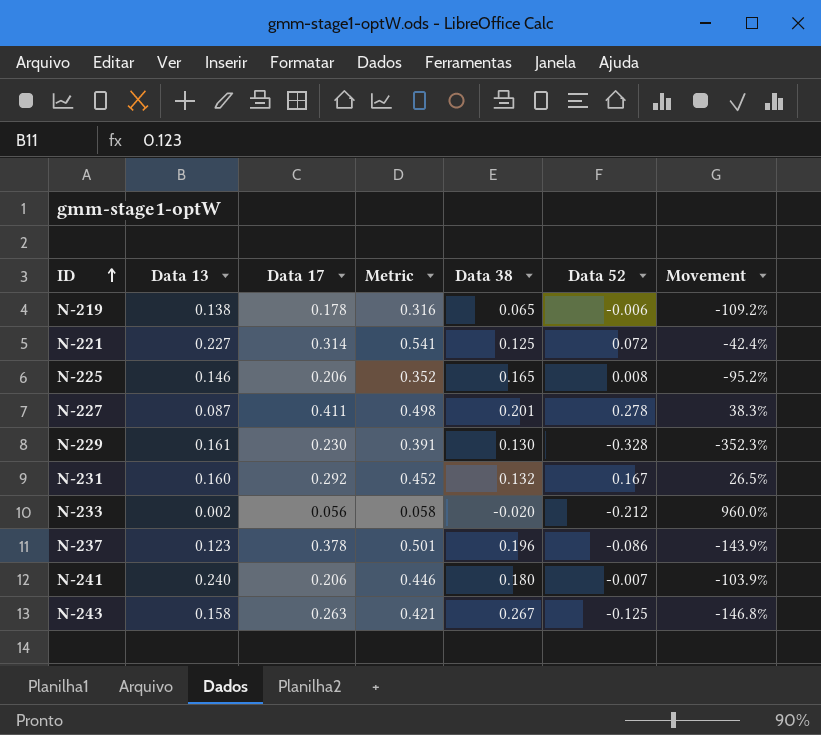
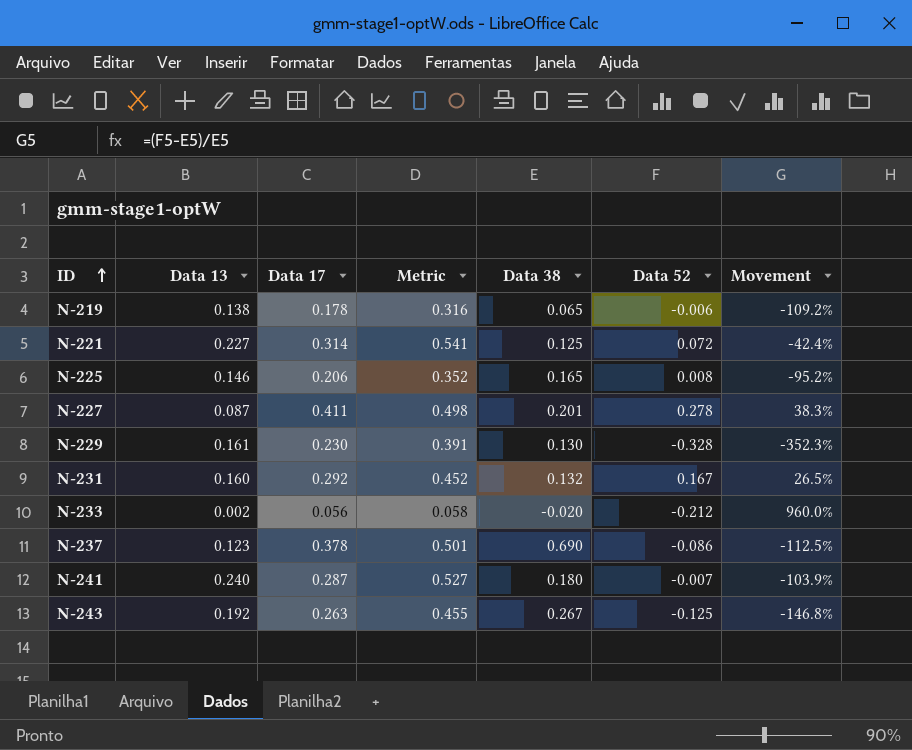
N-237 | Data 38: 0.196 -> 0.690
N-237 | Movement: -143.9% -> -112.5%
N-241 | Data 17: 0.206 -> 0.287
N-241 | Metric: 0.446 -> 0.527
N-243 | Data 13: 0.158 -> 0.192
N-243 | Metric: 0.421 -> 0.455

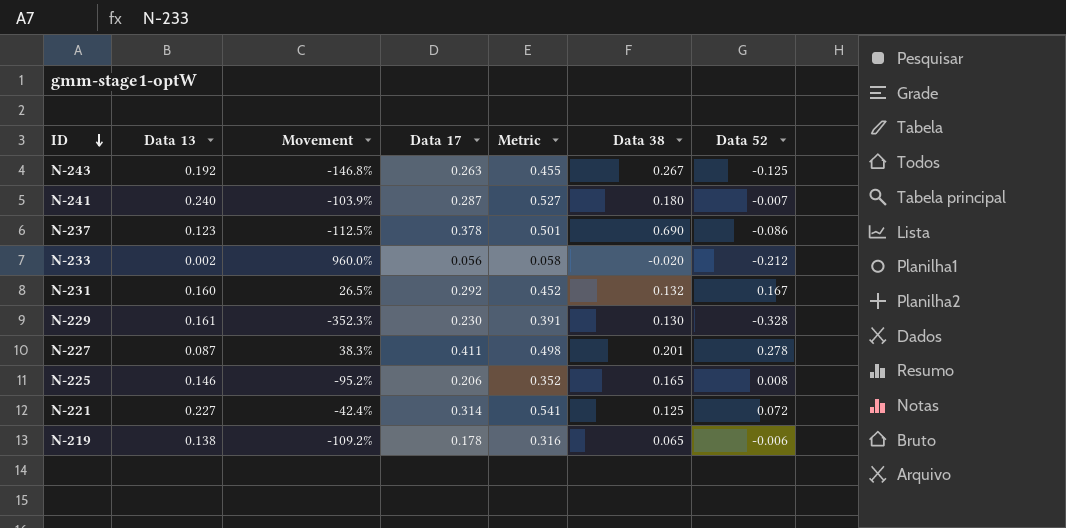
row order: ID ascending -> ID descending
column Movement | position: 7 -> 3

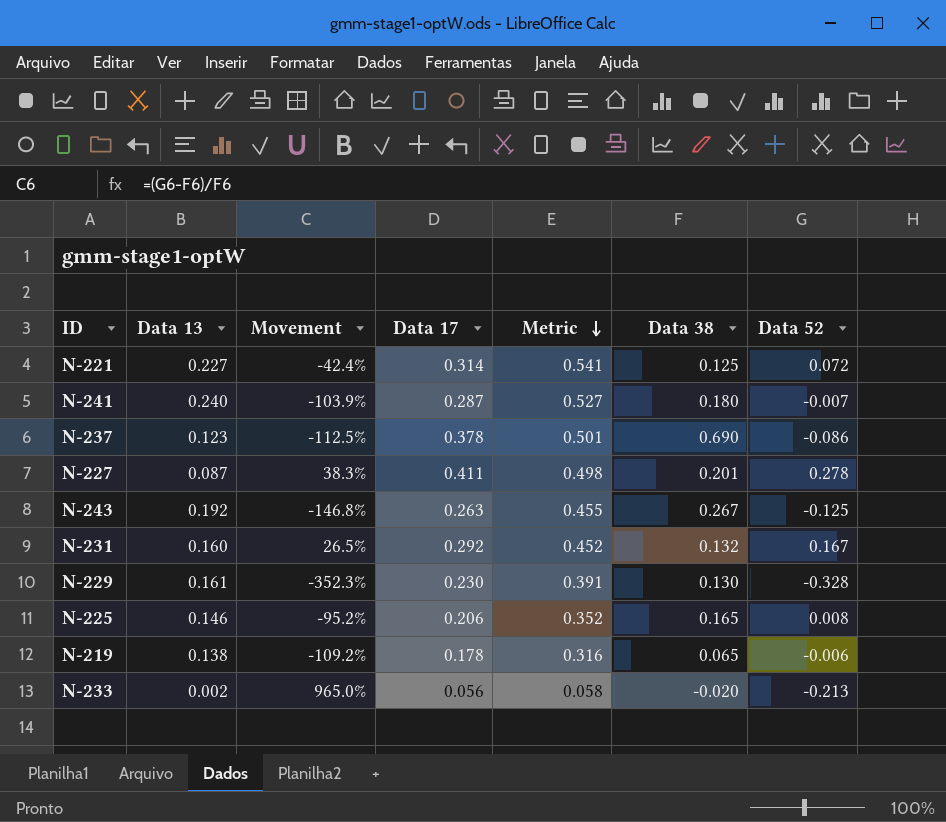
row order: ID descending -> Metric descending
N-233 | Movement: 960.0% -> 965.0%
N-233 | Data 52: -0.212 -> -0.213

